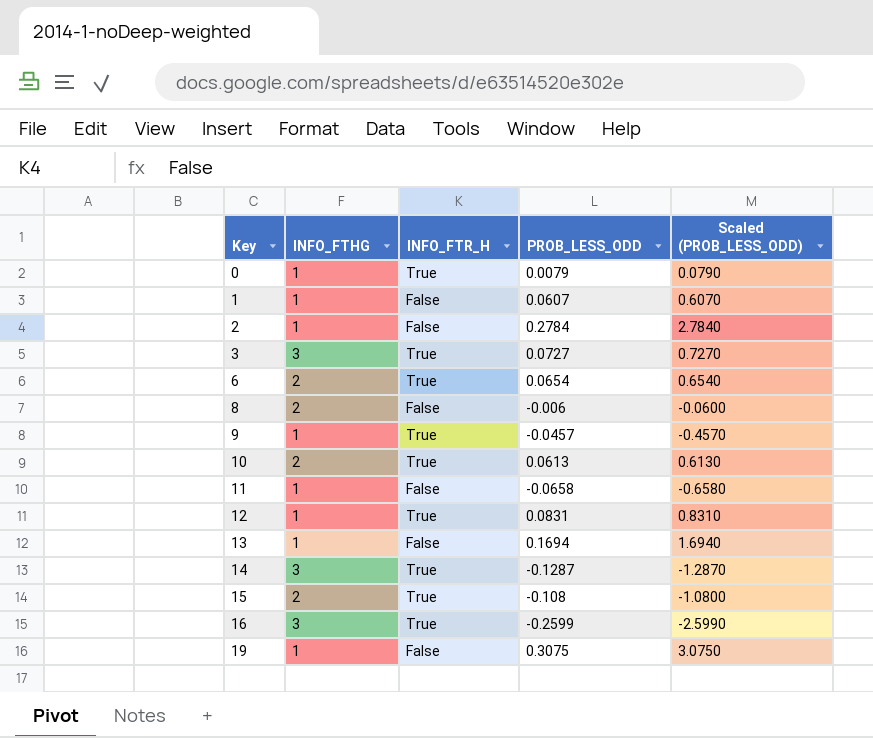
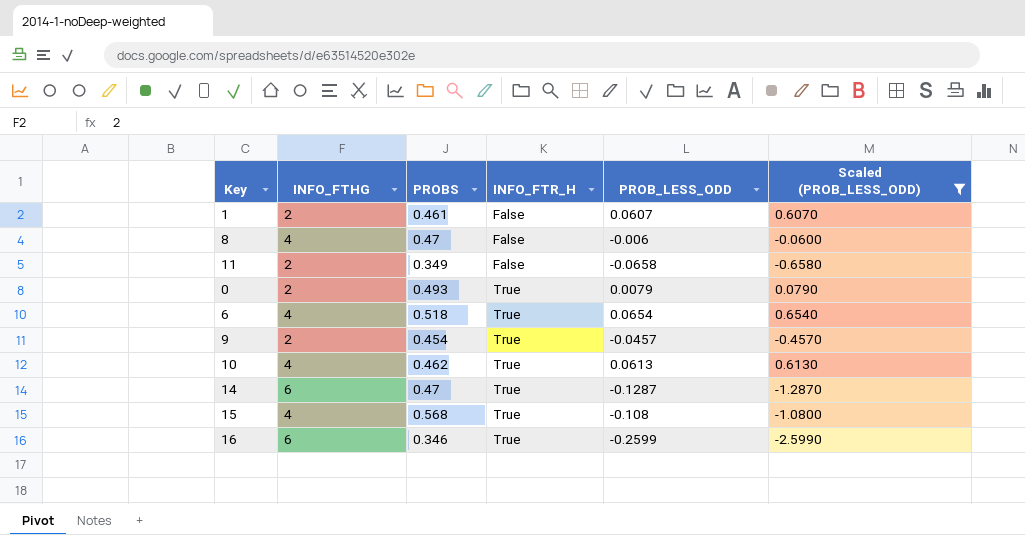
filter: none -> Scaled (PROB_LESS_ODD) <= 0.6540
row order: Key ascending -> INFO_FTR_H ascending
column PROBS | position: none -> 3
1 | INFO_FTHG: 1 -> 2
8 | INFO_FTHG: 2 -> 4
11 | INFO_FTHG: 1 -> 2
0 | INFO_FTHG: 1 -> 2
6 | INFO_FTHG: 2 -> 4
9 | INFO_FTHG: 1 -> 2
10 | INFO_FTHG: 2 -> 4
14 | INFO_FTHG: 3 -> 6
15 | INFO_FTHG: 2 -> 4
16 | INFO_FTHG: 3 -> 6

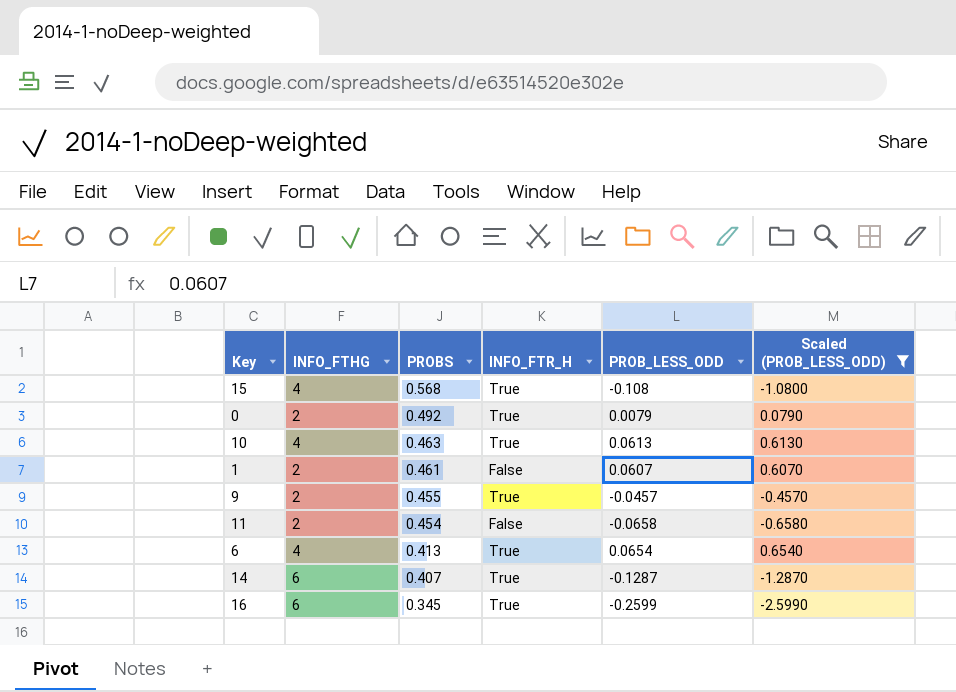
row order: INFO_FTR_H ascending -> PROBS descending
row 8: 4 | 0.47 | False | -0.006 | -0.0600 -> none
0 | PROBS: 0.493 -> 0.492
10 | PROBS: 0.462 -> 0.463
9 | PROBS: 0.454 -> 0.455
11 | PROBS: 0.349 -> 0.454
6 | PROBS: 0.518 -> 0.413
14 | PROBS: 0.47 -> 0.407
16 | PROBS: 0.346 -> 0.345

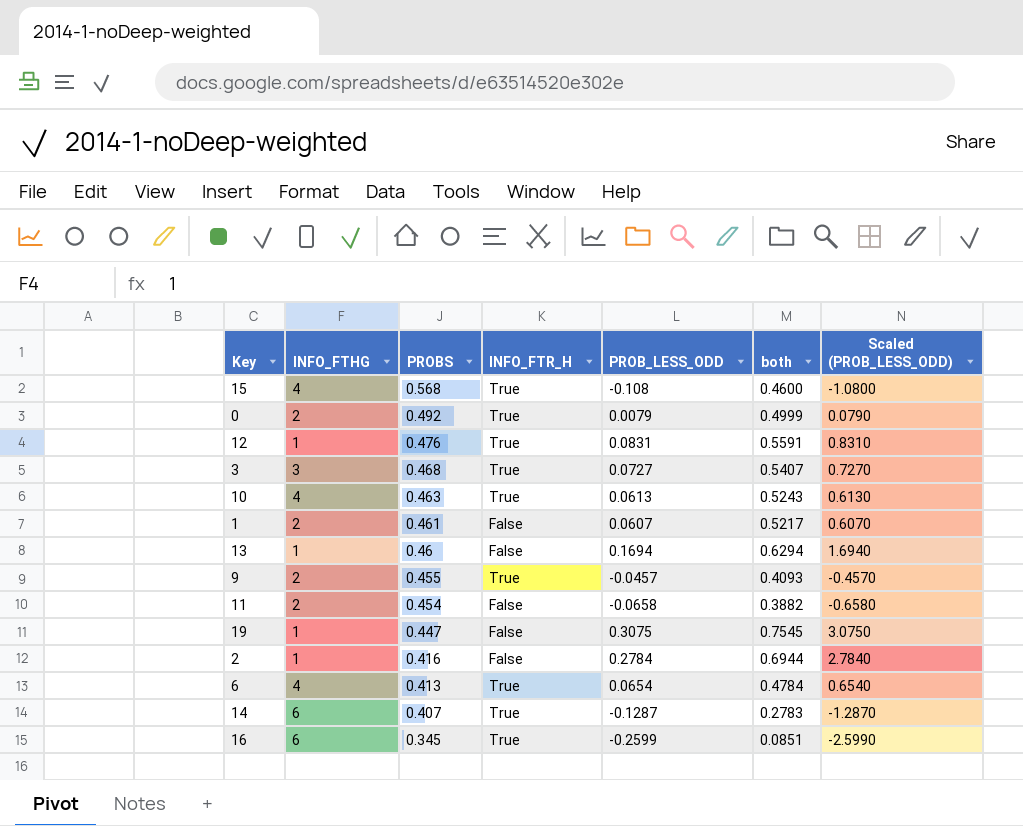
filter: Scaled (PROB_LESS_ODD) <= 0.6540 -> none
column both | formula: none -> [PROBS] + [PROB_LESS_ODD]

